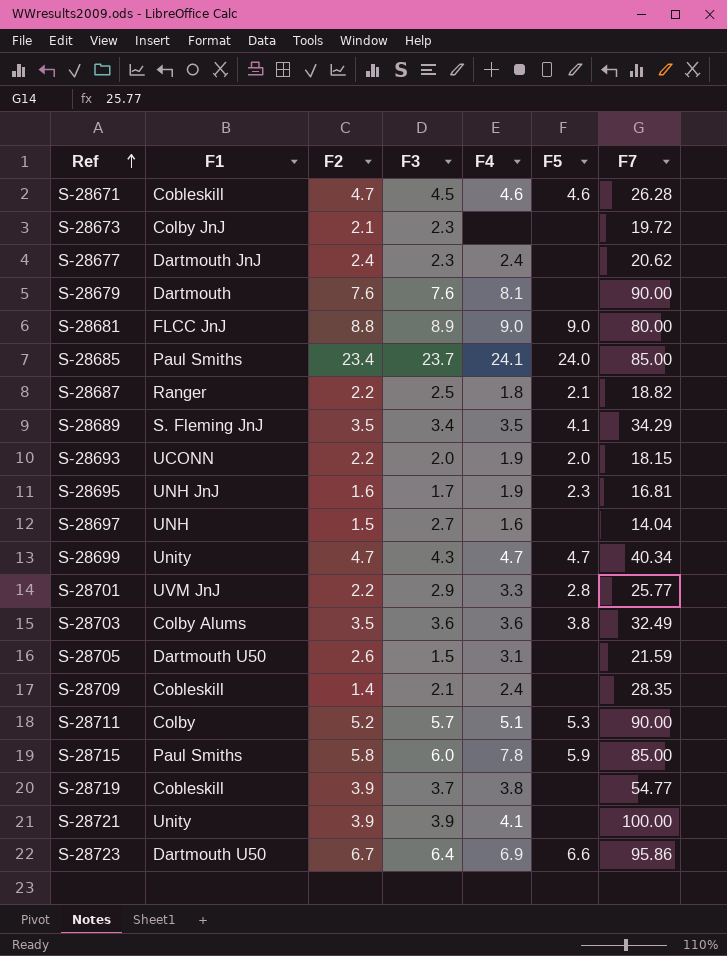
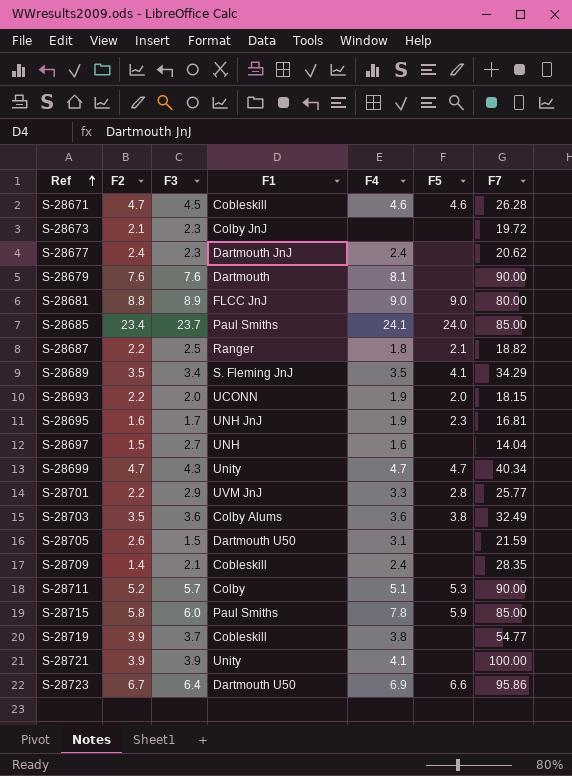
column F1 | position: 2 -> 4

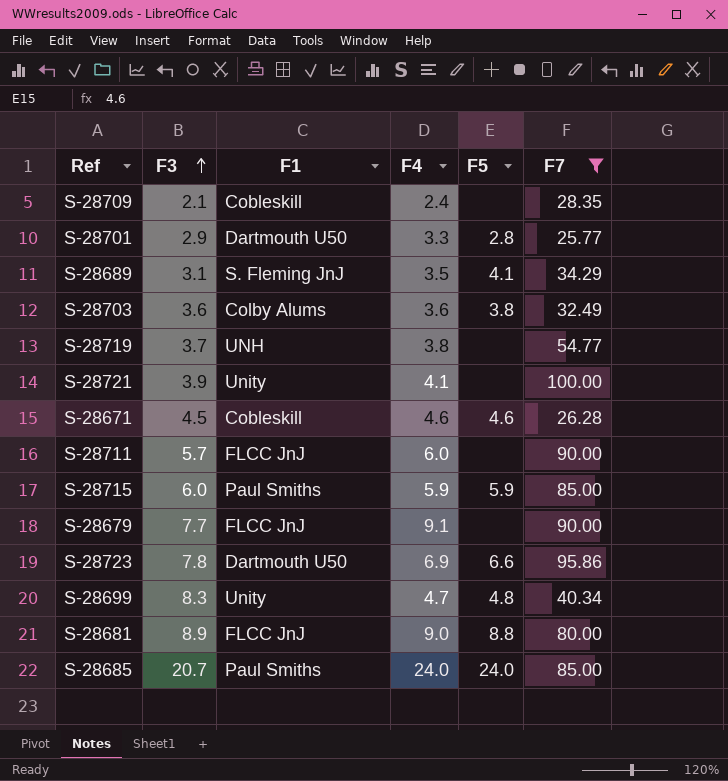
filter: none -> F7 >= 25.77
row order: Ref ascending -> F3 ascending
column F2 | position: 2 -> none
S-28701 | F1: UVM JnJ -> Dartmouth U50
S-28689 | F3: 3.4 -> 3.1
S-28719 | F1: Cobleskill -> UNH
S-28711 | F1: Colby -> FLCC JnJ
S-28711 | F4: 5.1 -> 6.0
S-28711 | F5: 5.3 -> none
S-28715 | F4: 7.8 -> 5.9
S-28679 | F3: 7.6 -> 7.7
S-28679 | F1: Dartmouth -> FLCC JnJ
S-28679 | F4: 8.1 -> 9.1
S-28723 | F3: 6.4 -> 7.8
S-28699 | F3: 4.3 -> 8.3
S-28699 | F5: 4.7 -> 4.8
S-28681 | F5: 9.0 -> 8.8
S-28685 | F3: 23.7 -> 20.7
S-28685 | F4: 24.1 -> 24.0

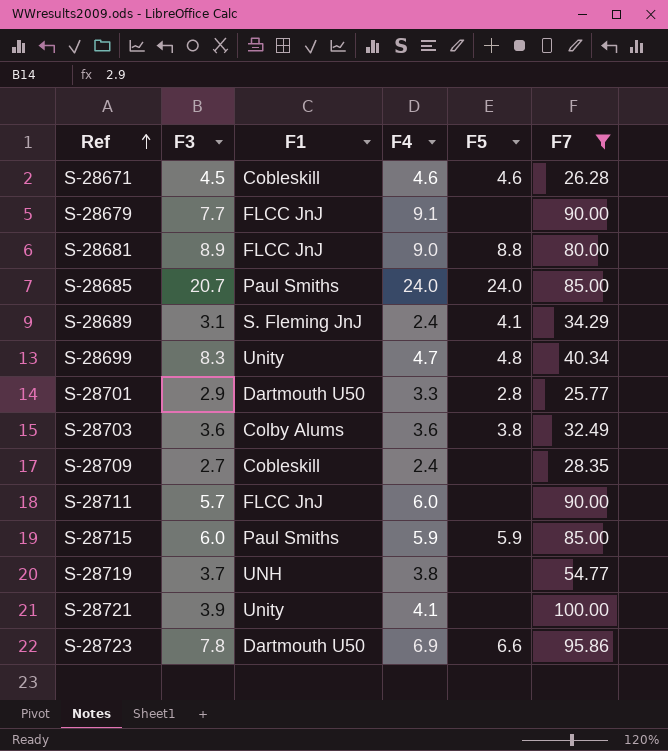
row order: F3 ascending -> Ref ascending
S-28689 | F4: 3.5 -> 2.4
S-28709 | F3: 2.1 -> 2.7

